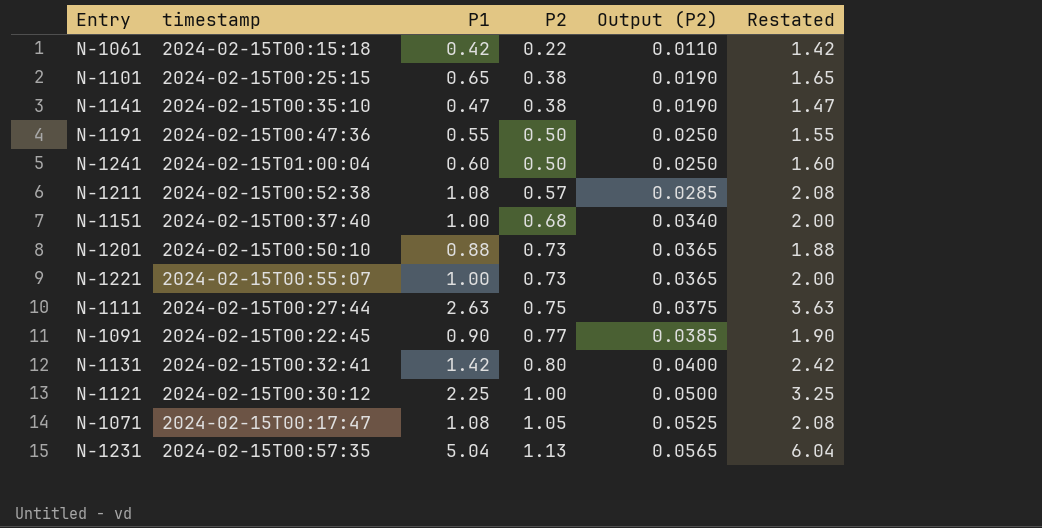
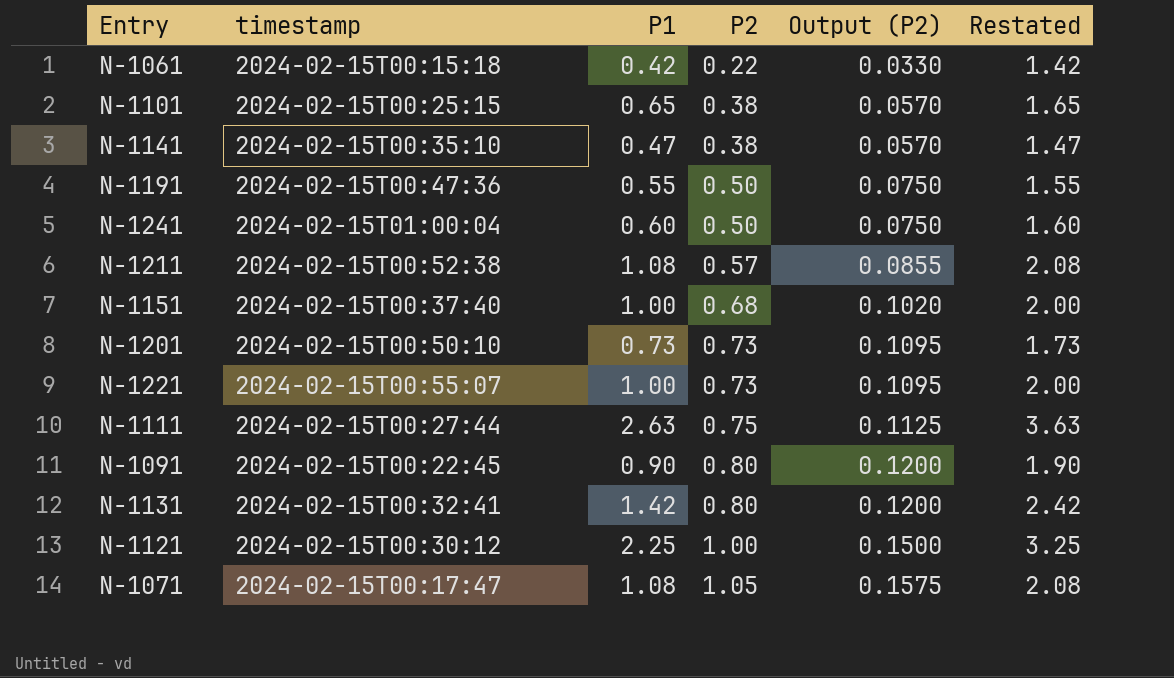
column Output (P2) | formula: [P2] * 0.05 -> [P2] * 0.15
row N-1231: 2024-02-15T00:57:35 | 5.04 | 1.13 | 0.0565 | 6.04 -> none
N-1201 | P1: 0.88 -> 0.73
N-1201 | Restated: 1.88 -> 1.73
N-1091 | P2: 0.77 -> 0.80

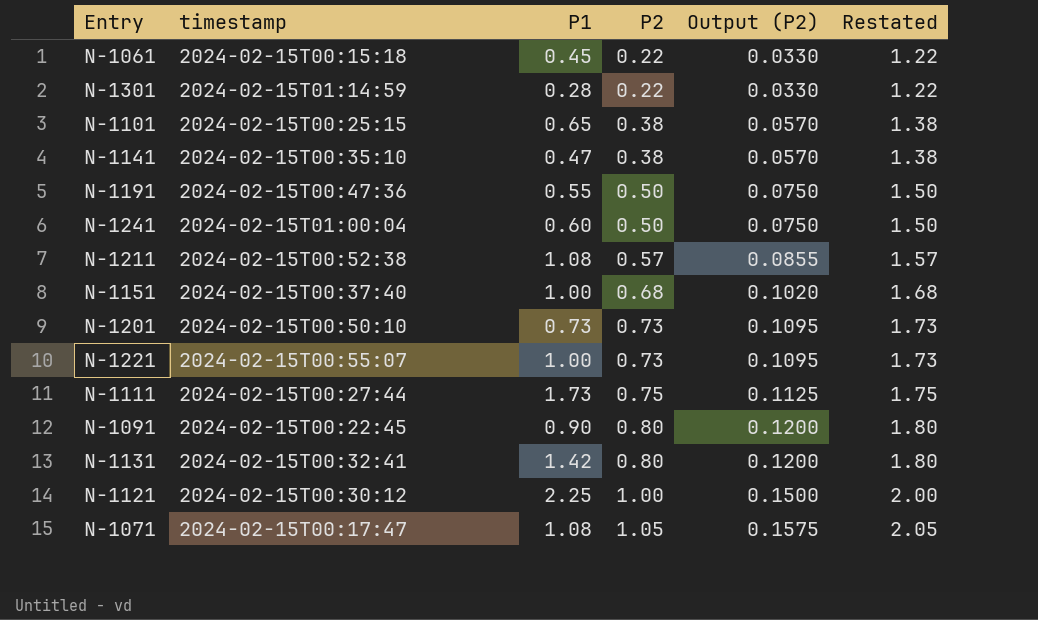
column Restated | formula: [P1] + 1 -> [P2] + 1
N-1061 | P1: 0.42 -> 0.45
row N-1301: none -> 2024-02-15T01:14:59 | 0.28 | 0.22 | 0.0330 | 1.22
N-1111 | P1: 2.63 -> 1.73

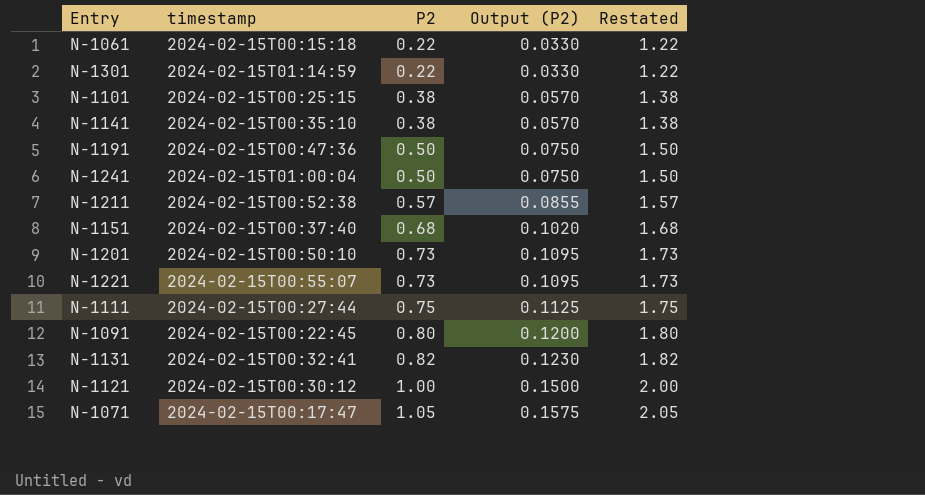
column P1 | position: 3 -> none
N-1131 | P2: 0.80 -> 0.82
N-1131 | Output (P2): 0.1200 -> 0.1230
N-1131 | Restated: 1.80 -> 1.82

